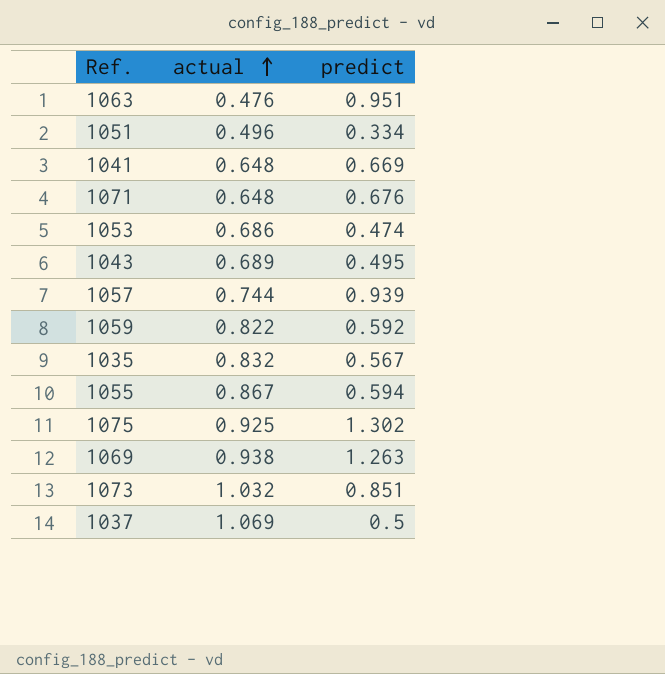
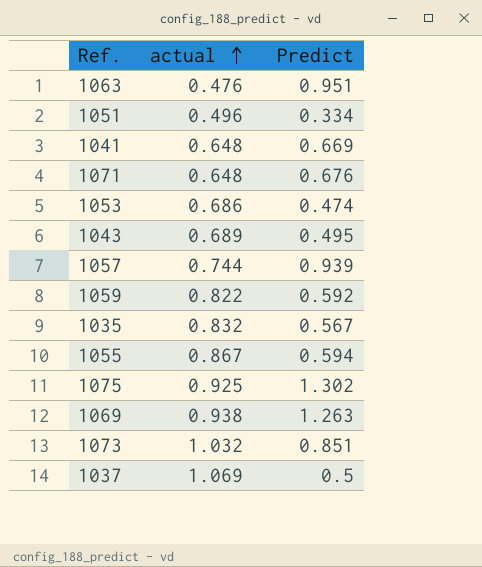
column name: predict -> Predict

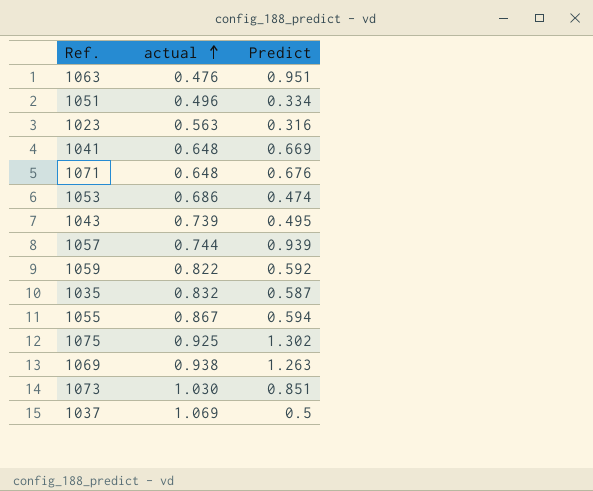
row 1023: none -> 0.563 | 0.316
1043 | actual: 0.689 -> 0.739
1035 | Predict: 0.567 -> 0.587
1073 | actual: 1.032 -> 1.030

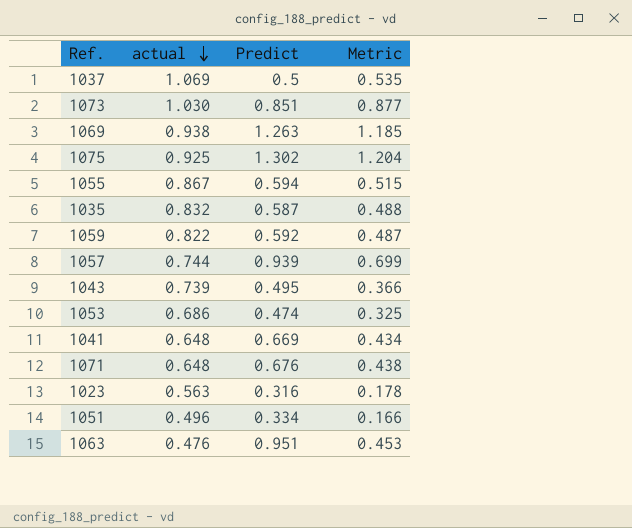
row order: actual ascending -> actual descending
column Metric | formula: none -> [actual] * [Predict]

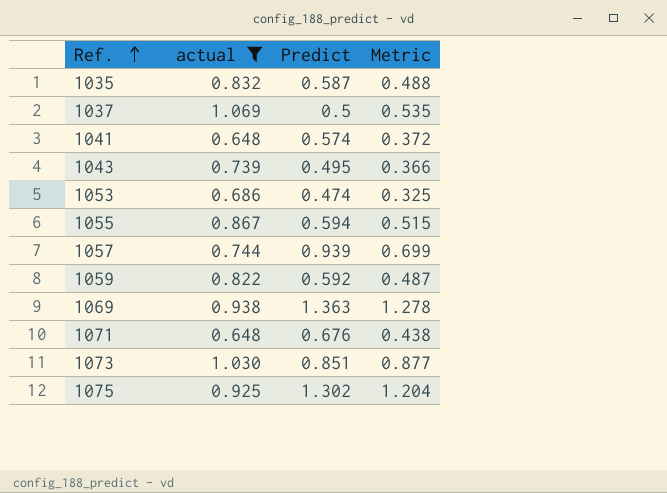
filter: none -> actual >= 0.648
row order: actual descending -> Ref. ascending
1041 | Predict: 0.669 -> 0.574
1041 | Metric: 0.434 -> 0.372
1069 | Predict: 1.263 -> 1.363
1069 | Metric: 1.185 -> 1.278

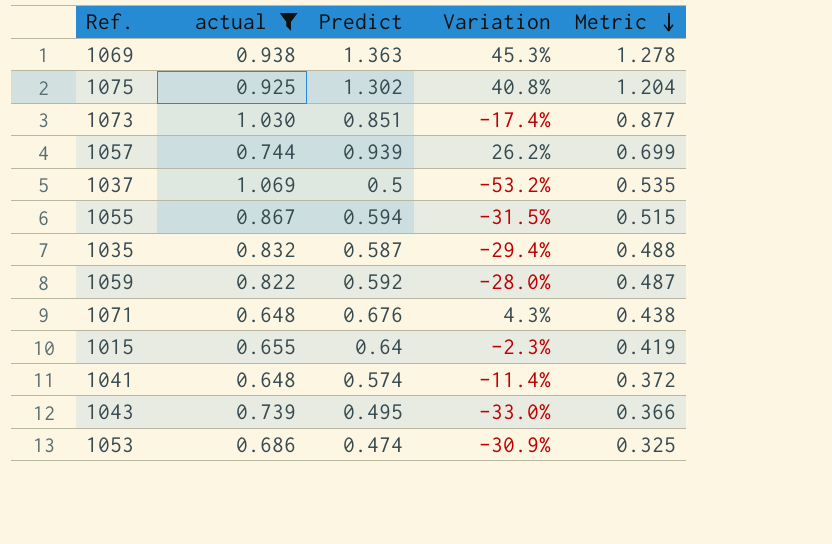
row order: Ref. ascending -> Metric descending
column Variation | formula: none -> ([Predict] - [actual]) / [actual]
row 1015: none -> 0.655 | 0.64 | -2.3% | 0.419

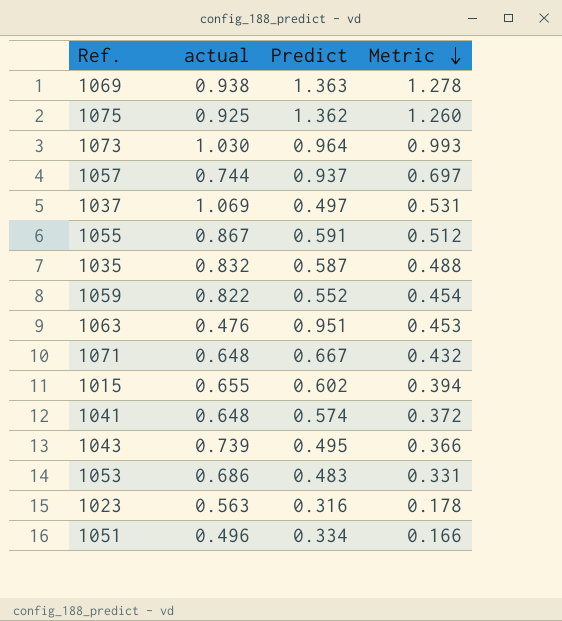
filter: actual >= 0.648 -> none
column Variation | formula: ([Predict] - [actual]) / [actual] -> none
1075 | Predict: 1.302 -> 1.362
1075 | Metric: 1.204 -> 1.260
1073 | Predict: 0.851 -> 0.964
1073 | Metric: 0.877 -> 0.993
1057 | Predict: 0.939 -> 0.937
1057 | Metric: 0.699 -> 0.697
1037 | Predict: 0.5 -> 0.497
1037 | Metric: 0.535 -> 0.531
1055 | Predict: 0.594 -> 0.591
1055 | Metric: 0.515 -> 0.512
1059 | Predict: 0.592 -> 0.552
1059 | Metric: 0.487 -> 0.454
1071 | Predict: 0.676 -> 0.667
1071 | Metric: 0.438 -> 0.432
1015 | Predict: 0.64 -> 0.602
1015 | Metric: 0.419 -> 0.394
1053 | Predict: 0.474 -> 0.483
1053 | Metric: 0.325 -> 0.331

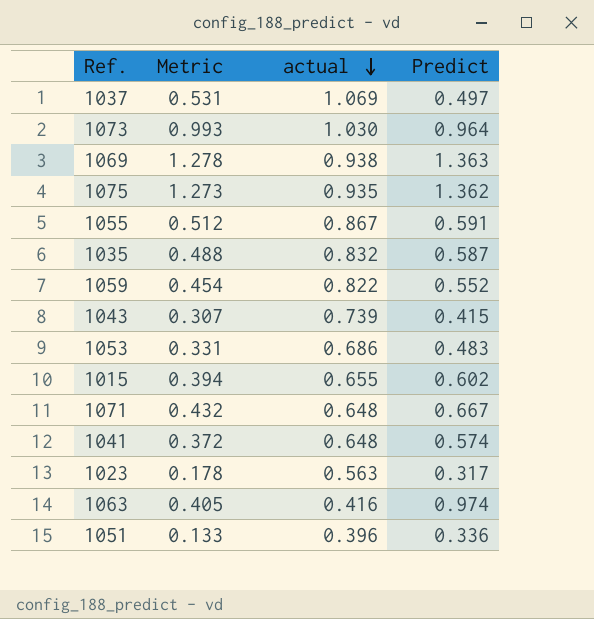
row order: Metric descending -> actual descending
column Metric | position: 4 -> 2
row 1057: 0.744 | 0.937 | 0.697 -> none
1075 | Metric: 1.260 -> 1.273
1075 | actual: 0.925 -> 0.935
1043 | Metric: 0.366 -> 0.307
1043 | Predict: 0.495 -> 0.415
1023 | Predict: 0.316 -> 0.317
1063 | Metric: 0.453 -> 0.405
1063 | actual: 0.476 -> 0.416
1063 | Predict: 0.951 -> 0.974
1051 | Metric: 0.166 -> 0.133
1051 | actual: 0.496 -> 0.396
1051 | Predict: 0.334 -> 0.336

